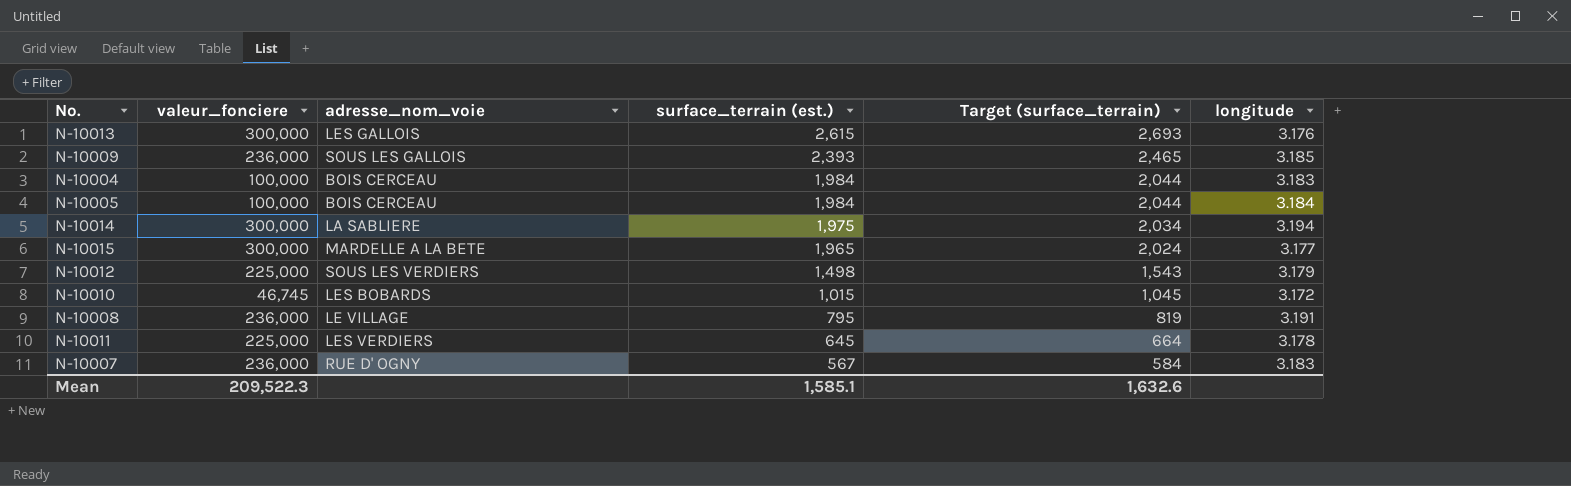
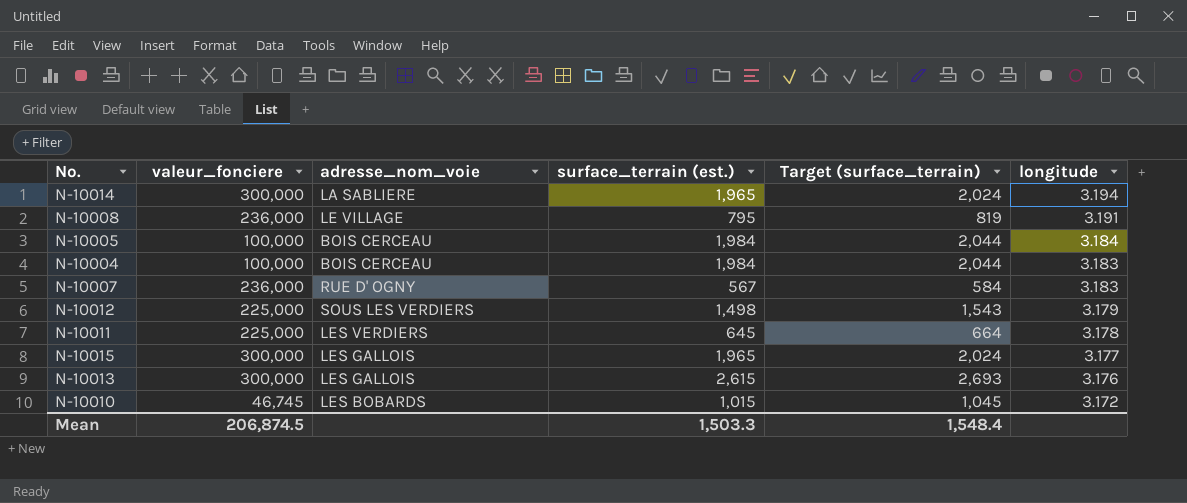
row order: surface_terrain (est.) descending -> longitude descending
row N-10009: 236,000 | SOUS LES GALLOIS | 2,393 | 2,465 | 3.185 -> none
N-10014 | surface_terrain (est.): 1,975 -> 1,965
N-10014 | Target (surface_terrain): 2,034 -> 2,024
N-10015 | adresse_nom_voie: MARDELLE A LA BETE -> LES GALLOIS
Mean | valeur_fonciere: 209,522.3 -> 206,874.5
Mean | surface_terrain (est.): 1,585.1 -> 1,503.3
Mean | Target (surface_terrain): 1,632.6 -> 1,548.4

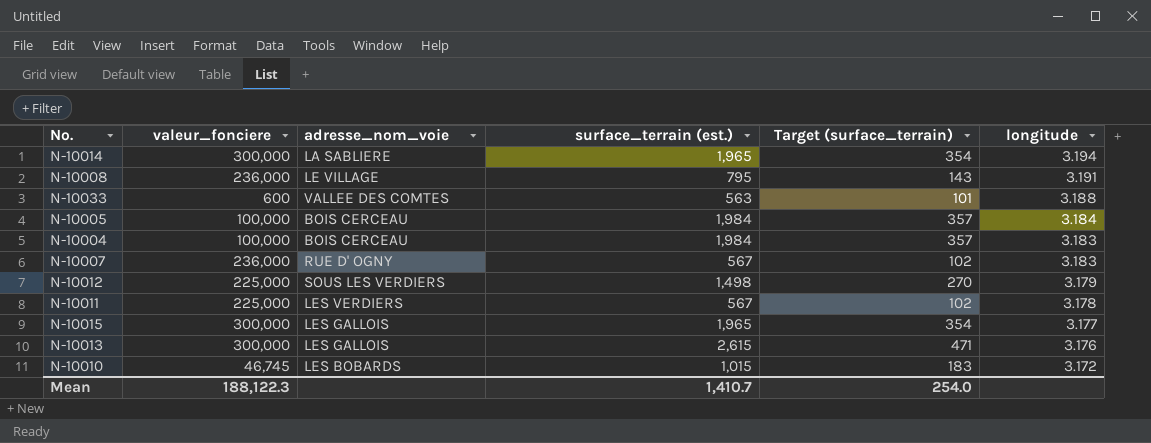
column Target (surface_terrain) | formula: [surface_terrain (est.)] * 1.03 -> [surface_terrain (est.)] * 0.18
row N-10033: none -> 600 | VALLEE DES COMTES | 563 | 101 | 3.188
N-10011 | surface_terrain (est.): 645 -> 567
Mean | valeur_fonciere: 206,874.5 -> 188,122.3
Mean | surface_terrain (est.): 1,503.3 -> 1,410.7
Mean | Target (surface_terrain): 1,548.4 -> 254.0

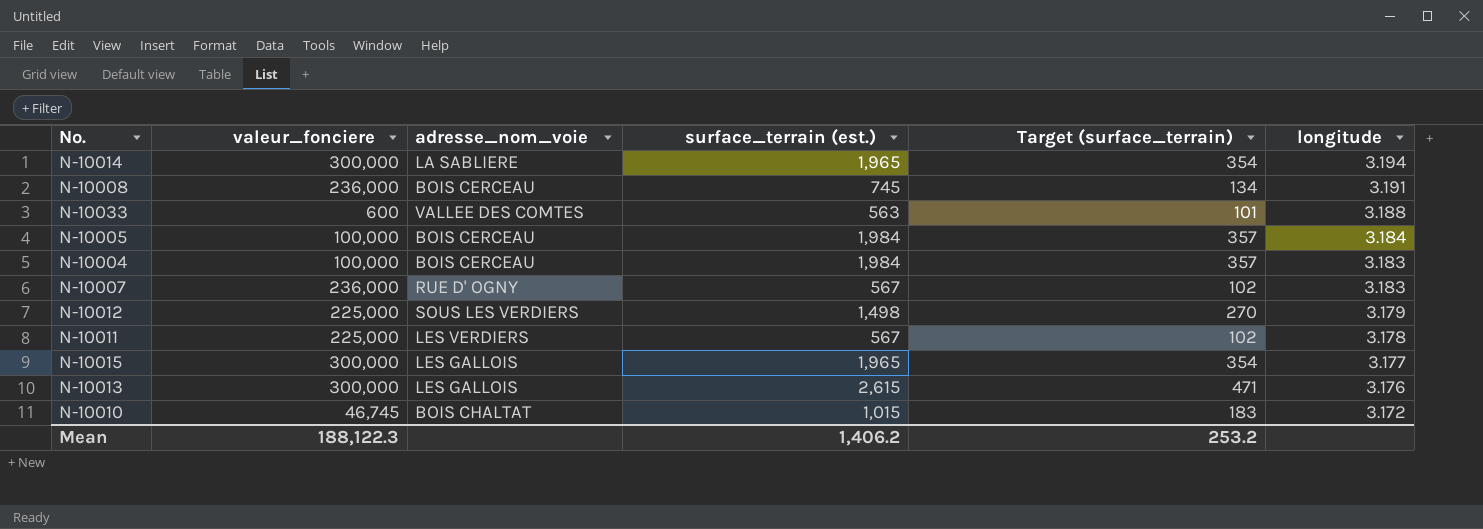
N-10008 | adresse_nom_voie: LE VILLAGE -> BOIS CERCEAU
N-10008 | surface_terrain (est.): 795 -> 745
N-10008 | Target (surface_terrain): 143 -> 134
N-10010 | adresse_nom_voie: LES BOBARDS -> BOIS CHALTAT
Mean | surface_terrain (est.): 1,410.7 -> 1,406.2
Mean | Target (surface_terrain): 254.0 -> 253.2

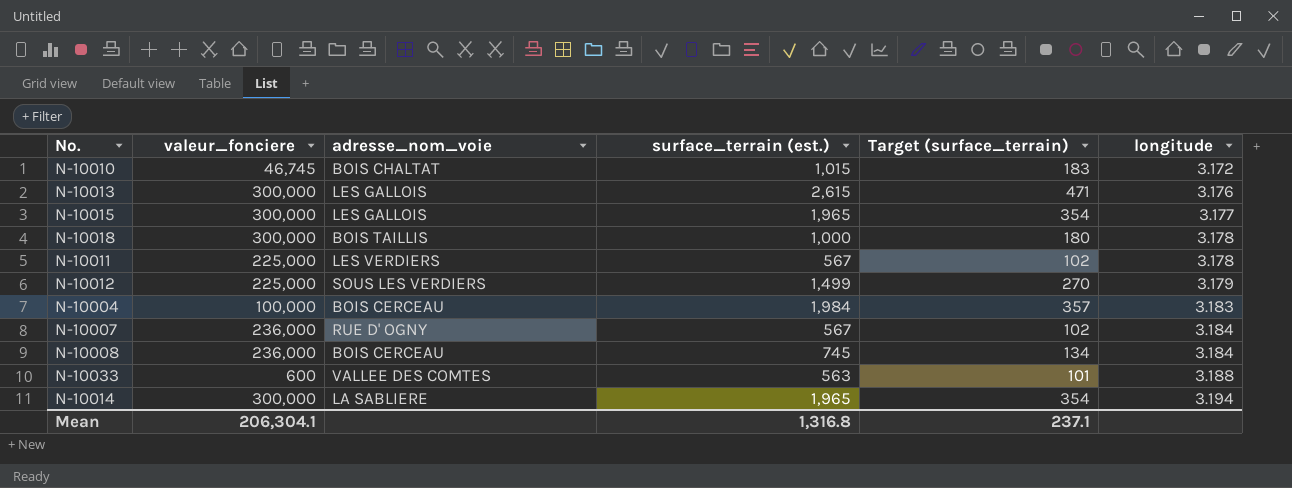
row order: longitude descending -> longitude ascending
row N-10005: 100,000 | BOIS CERCEAU | 1,984 | 357 | 3.184 -> none
row N-10018: none -> 300,000 | BOIS TAILLIS | 1,000 | 180 | 3.178
N-10012 | surface_terrain (est.): 1,498 -> 1,499
N-10007 | longitude: 3.183 -> 3.184
N-10008 | longitude: 3.191 -> 3.184
Mean | valeur_fonciere: 188,122.3 -> 206,304.1
Mean | surface_terrain (est.): 1,406.2 -> 1,316.8
Mean | Target (surface_terrain): 253.2 -> 237.1

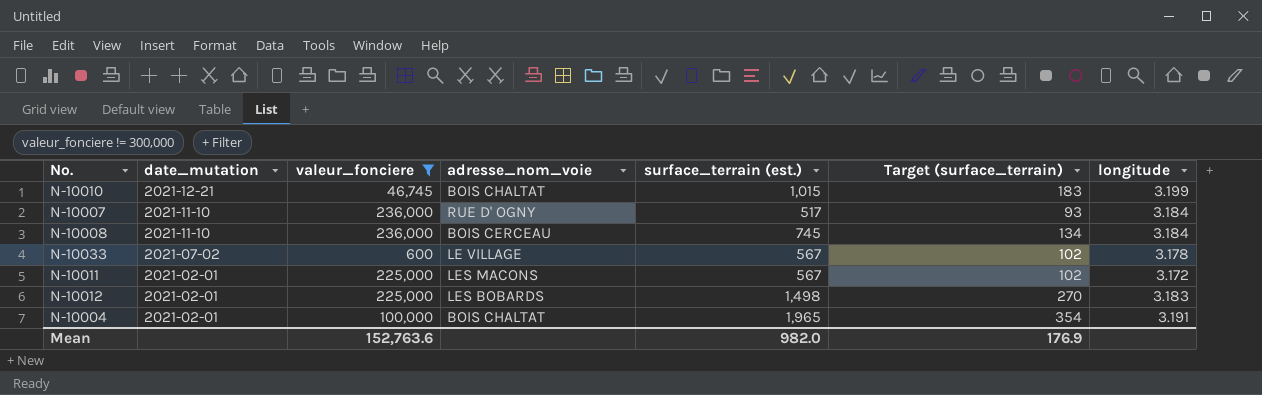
filter: none -> valeur_fonciere != 300,000
row order: longitude ascending -> date_mutation descending
column date_mutation | position: none -> 2
N-10010 | longitude: 3.172 -> 3.199
N-10007 | surface_terrain (est.): 567 -> 517
N-10007 | Target (surface_terrain): 102 -> 93
N-10033 | adresse_nom_voie: VALLEE DES COMTES -> LE VILLAGE
N-10033 | surface_terrain (est.): 563 -> 567
N-10033 | Target (surface_terrain): 101 -> 102
N-10033 | longitude: 3.188 -> 3.178
N-10011 | adresse_nom_voie: LES VERDIERS -> LES MACONS
N-10011 | longitude: 3.178 -> 3.172
N-10012 | adresse_nom_voie: SOUS LES VERDIERS -> LES BOBARDS
N-10012 | surface_terrain (est.): 1,499 -> 1,498
N-10012 | longitude: 3.179 -> 3.183
N-10004 | adresse_nom_voie: BOIS CERCEAU -> BOIS CHALTAT
N-10004 | surface_terrain (est.): 1,984 -> 1,965
N-10004 | Target (surface_terrain): 357 -> 354
N-10004 | longitude: 3.183 -> 3.191
Mean | valeur_fonciere: 206,304.1 -> 152,763.6
Mean | surface_terrain (est.): 1,316.8 -> 982.0
Mean | Target (surface_terrain): 237.1 -> 176.9

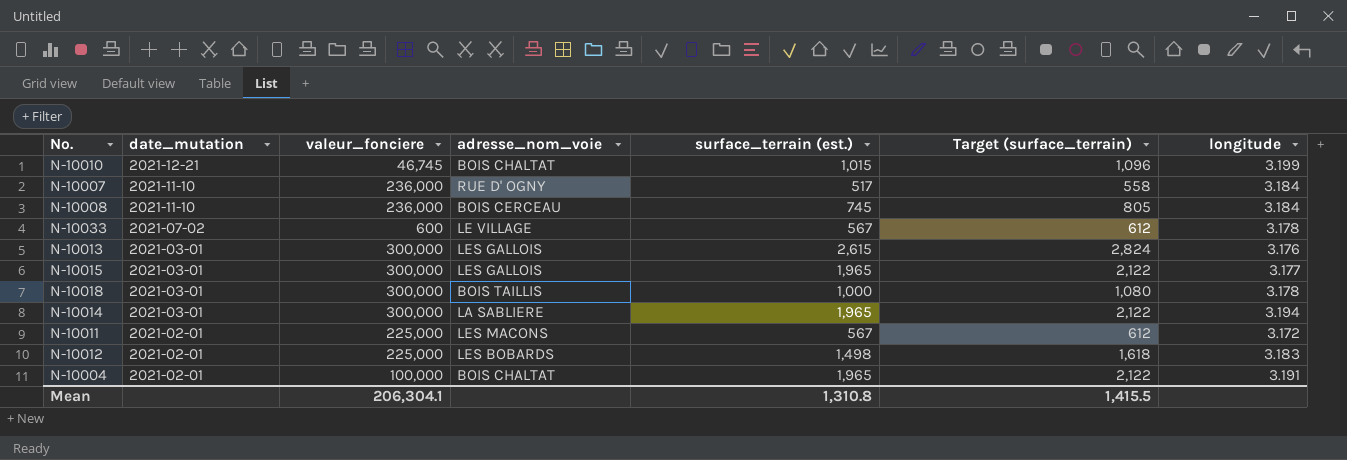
filter: valeur_fonciere != 300,000 -> none
column Target (surface_terrain) | formula: [surface_terrain (est.)] * 0.18 -> [surface_terrain (est.)] * 1.08
Mean | valeur_fonciere: 152,763.6 -> 206,304.1
Mean | surface_terrain (est.): 982.0 -> 1,310.8
Mean | Target (surface_terrain): 176.9 -> 1,415.5

